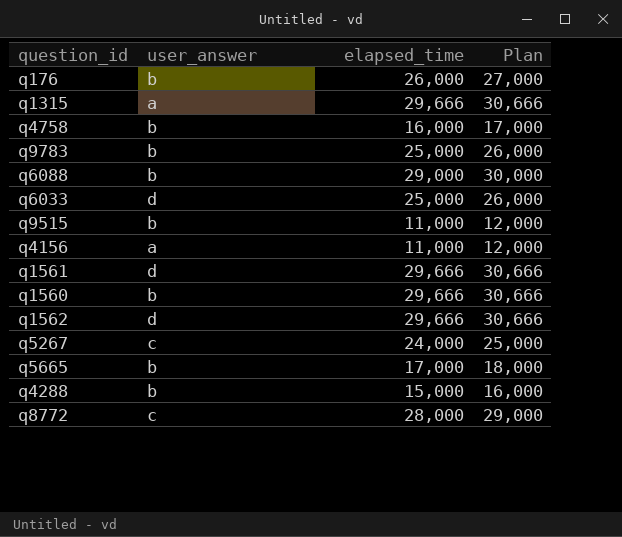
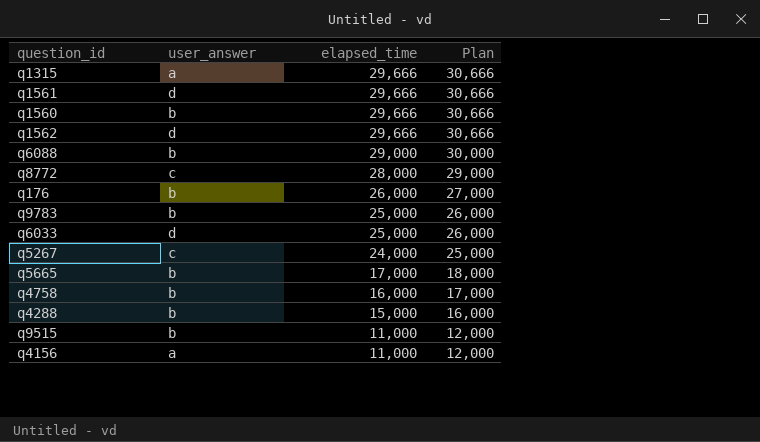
row order: none -> elapsed_time descending

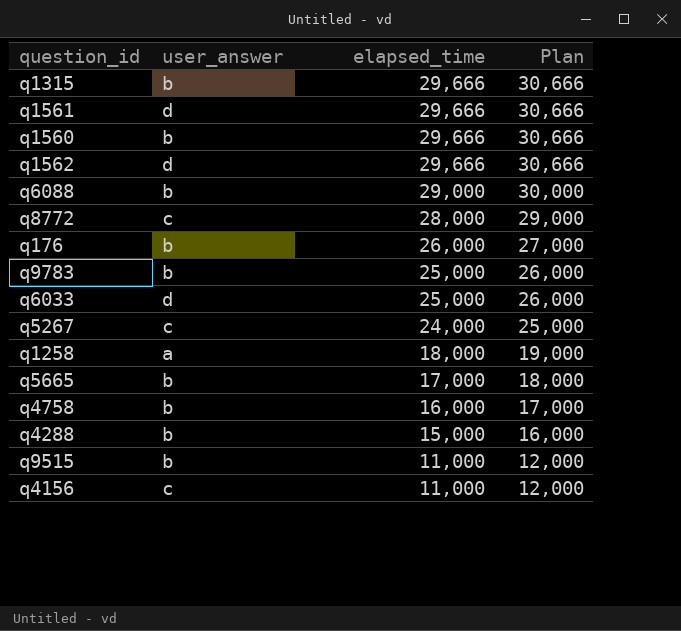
q1315 | user_answer: a -> b
row q1258: none -> a | 18,000 | 19,000
q4156 | user_answer: a -> c

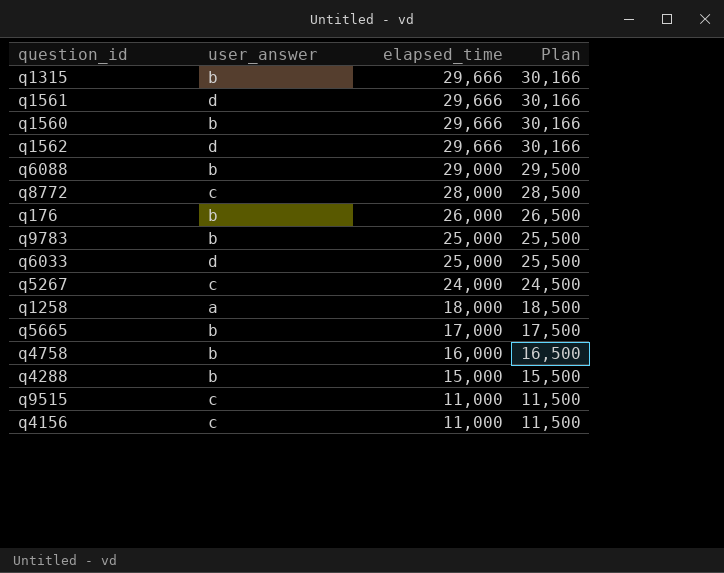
column Plan | formula: [elapsed_time] + 1000 -> [elapsed_time] + 500
q9515 | user_answer: b -> c

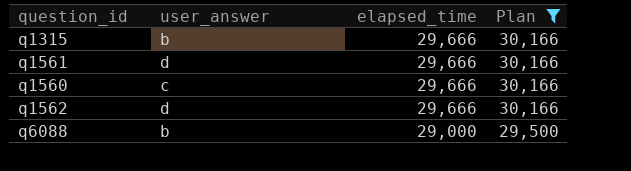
filter: none -> Plan >= 29,500
q1560 | user_answer: b -> c

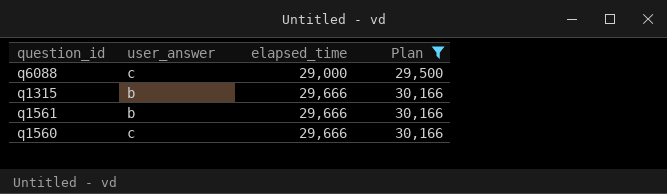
row order: elapsed_time descending -> elapsed_time ascending
row q1562: d | 29,666 | 30,166 -> none
q6088 | user_answer: b -> c
q1561 | user_answer: d -> b

